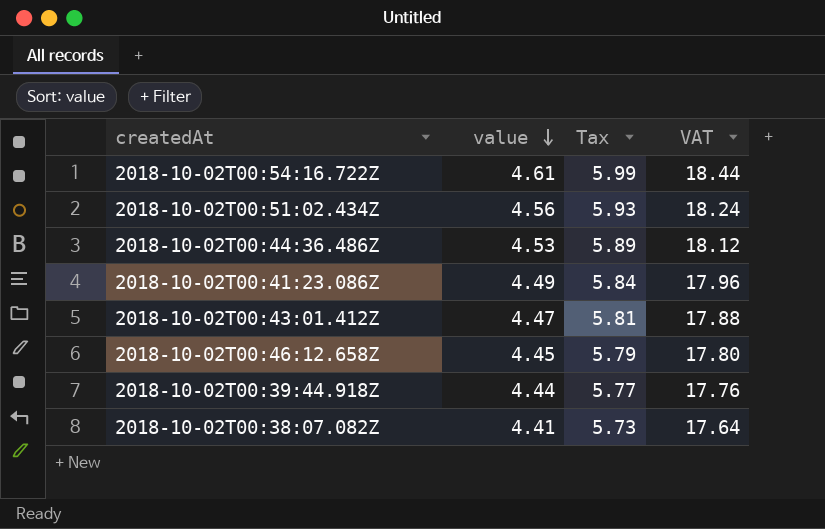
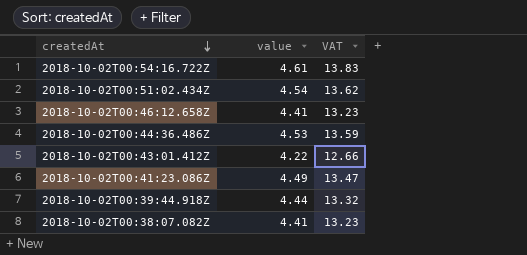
row order: value descending -> createdAt descending
column Tax | formula: [value] * 1.3 -> none
column VAT | formula: [value] * 4 -> [value] * 3
2018-10-02T00:51:02.434Z | value: 4.56 -> 4.54
2018-10-02T00:46:12.658Z | value: 4.45 -> 4.41
2018-10-02T00:43:01.412Z | value: 4.47 -> 4.22

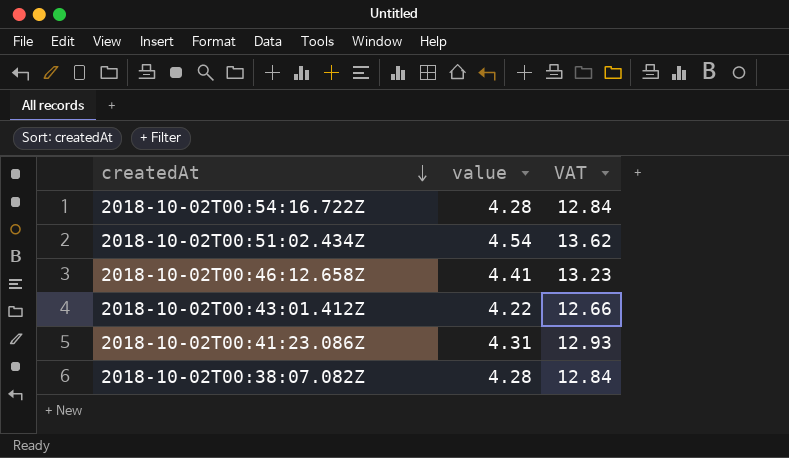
row 2018-10-02T00:44:36.486Z: 4.53 | 13.59 -> none
row 2018-10-02T00:39:44.918Z: 4.44 | 13.32 -> none
2018-10-02T00:54:16.722Z | value: 4.61 -> 4.28
2018-10-02T00:54:16.722Z | VAT: 13.83 -> 12.84
2018-10-02T00:41:23.086Z | value: 4.49 -> 4.31
2018-10-02T00:41:23.086Z | VAT: 13.47 -> 12.93
2018-10-02T00:38:07.082Z | value: 4.41 -> 4.28
2018-10-02T00:38:07.082Z | VAT: 13.23 -> 12.84

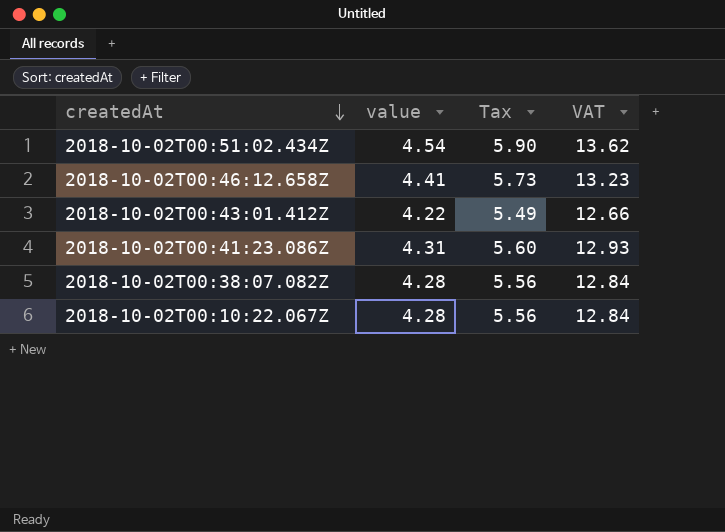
column Tax | formula: none -> [value] * 1.3
row 2018-10-02T00:54:16.722Z: 4.28 | 12.84 -> none
row 2018-10-02T00:10:22.067Z: none -> 4.28 | 5.56 | 12.84

